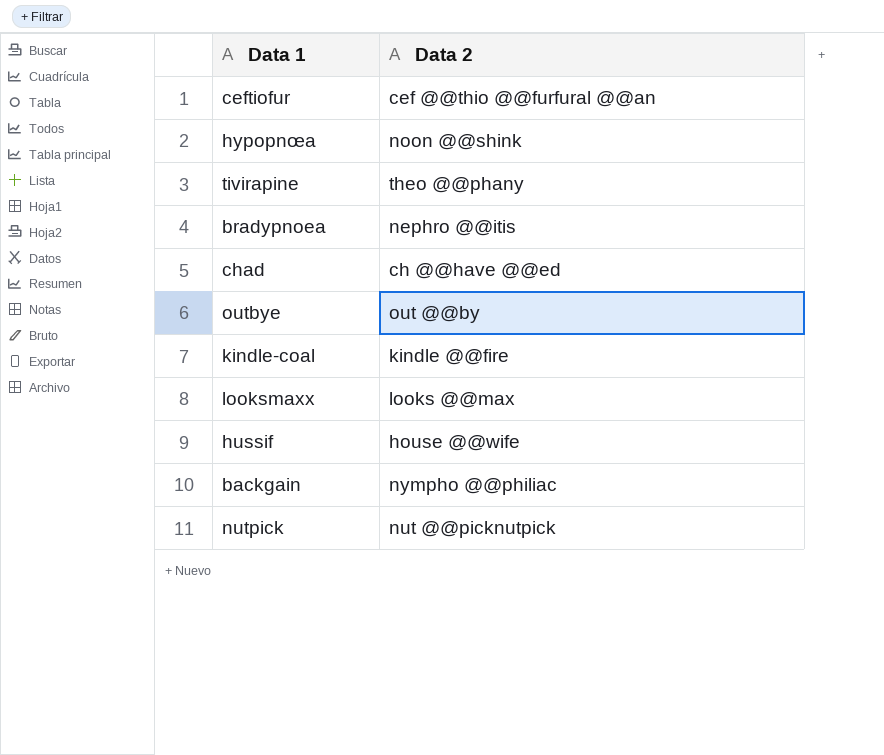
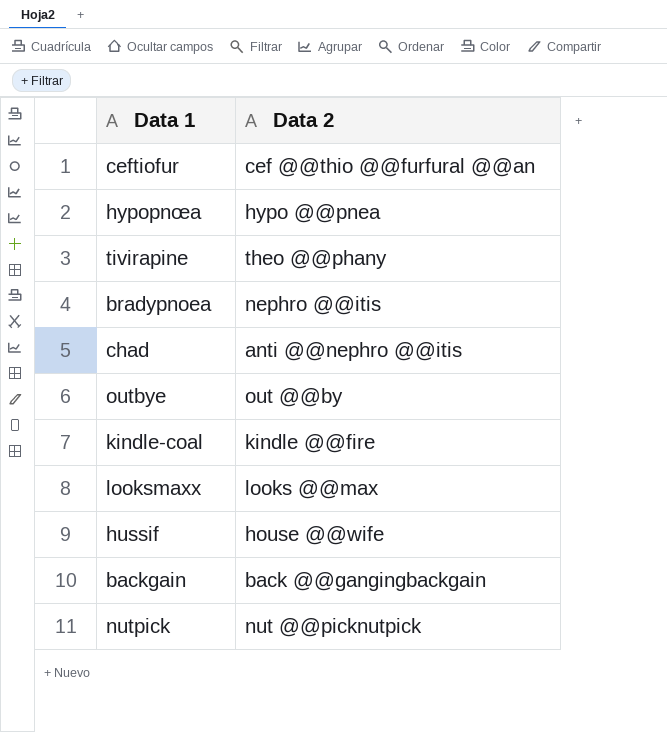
hypopnœa | Data 2: noon @@shink -> hypo @@pnea
chad | Data 2: ch @@have @@ed -> anti @@nephro @@itis
backgain | Data 2: nympho @@philiac -> back @@gangingbackgain

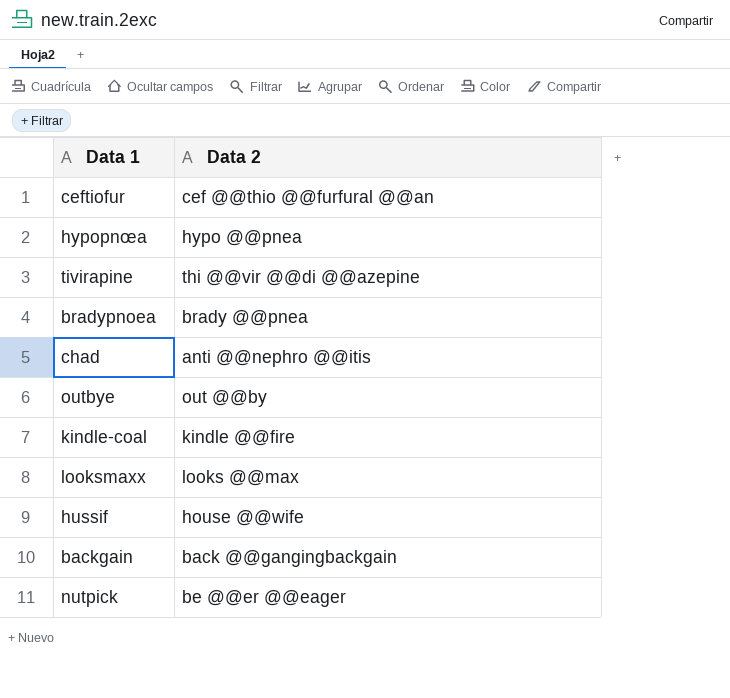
tivirapine | Data 2: theo @@phany -> thi @@vir @@di @@azepine
bradypnoea | Data 2: nephro @@itis -> brady @@pnea
nutpick | Data 2: nut @@picknutpick -> be @@er @@eager

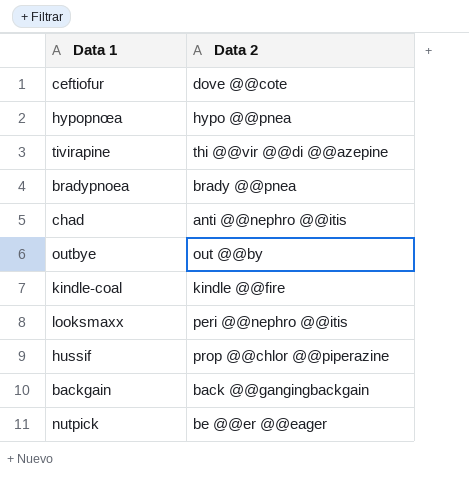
ceftiofur | Data 2: cef @@thio @@furfural @@an -> dove @@cote
looksmaxx | Data 2: looks @@max -> peri @@nephro @@itis
hussif | Data 2: house @@wife -> prop @@chlor @@piperazine

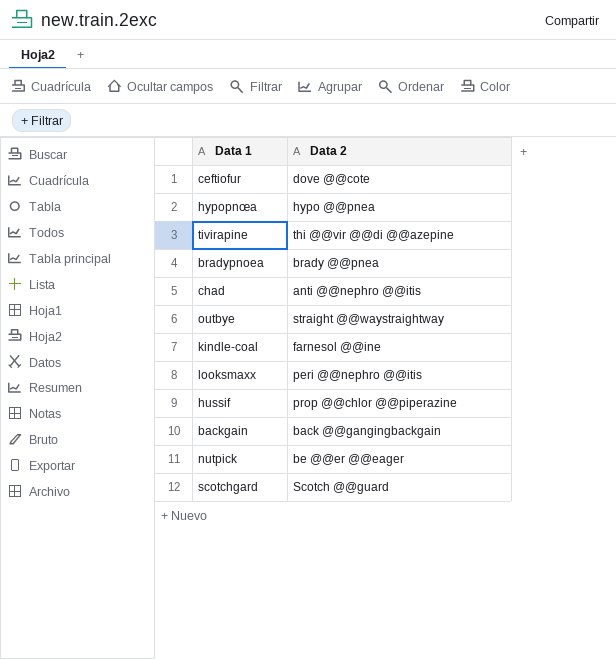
outbye | Data 2: out @@by -> straight @@waystraightway
kindle-coal | Data 2: kindle @@fire -> farnesol @@ine
row scotchgard: none -> Scotch @@guard

